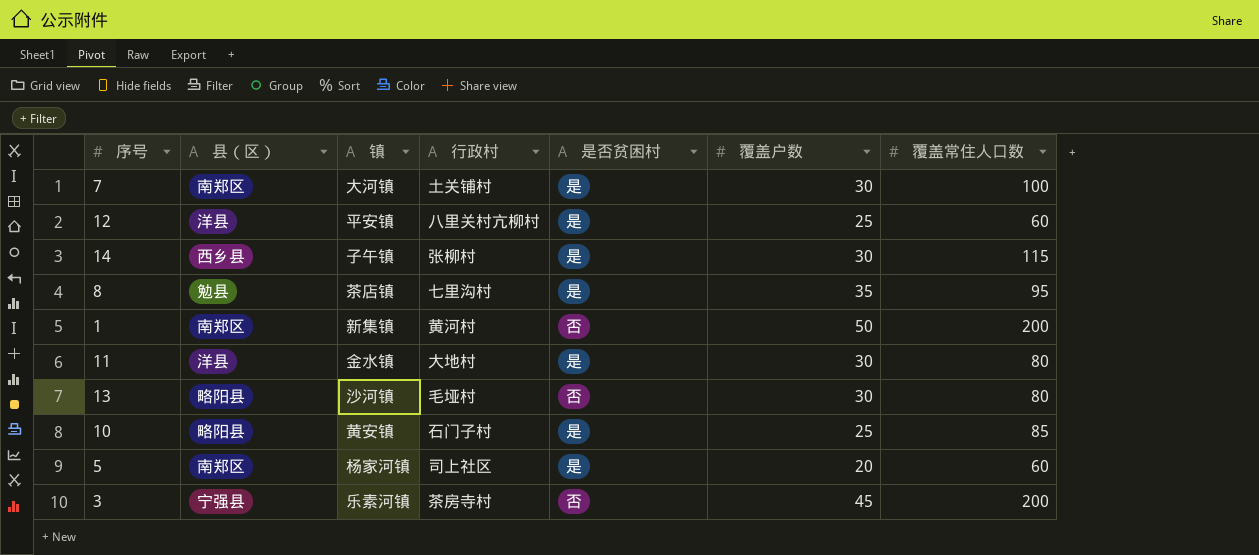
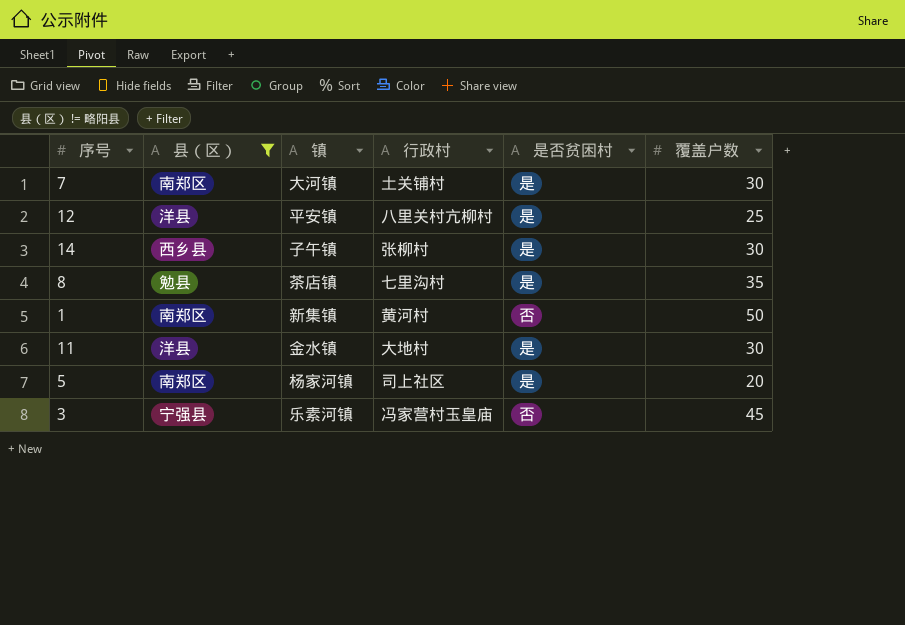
filter: none -> 县（区） != 略阳县
column 覆盖常住人口数 | position: 7 -> none
3 | 行政村: 茶房寺村 -> 冯家营村玉皇庙

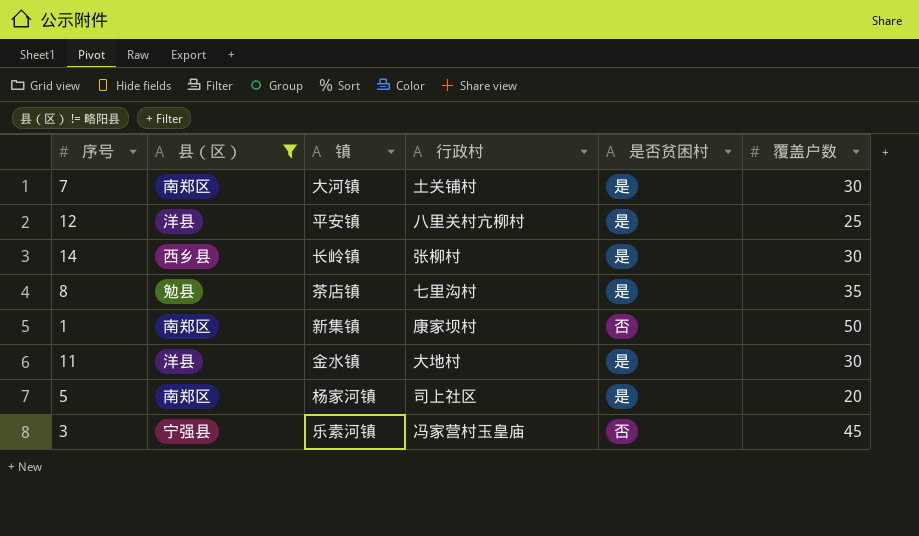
14 | 镇: 子午镇 -> 长岭镇
1 | 行政村: 黄河村 -> 康家坝村

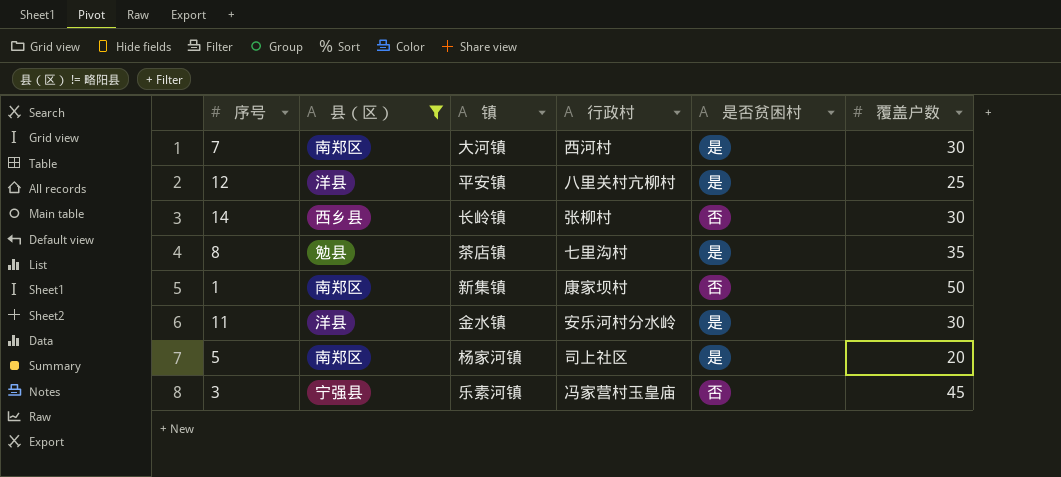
7 | 行政村: 土关铺村 -> 西河村
14 | 是否贫困村: 是 -> 否
11 | 行政村: 大地村 -> 安乐河村分水岭

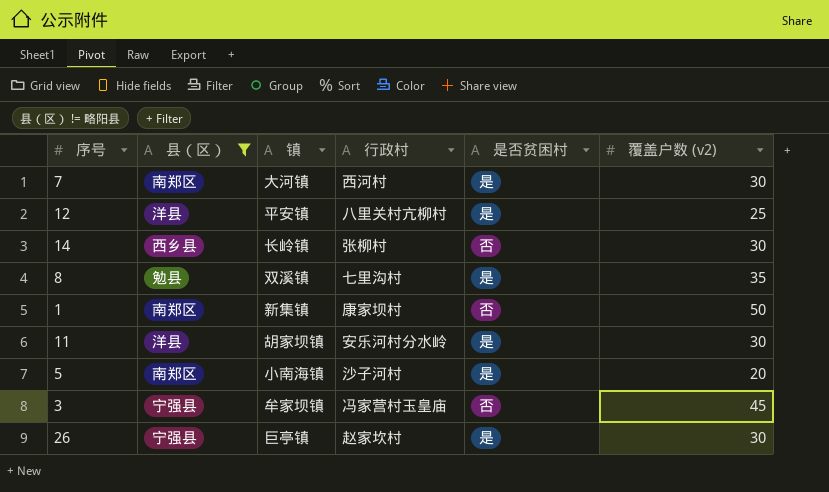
column name: 覆盖户数 -> 覆盖户数 (v2)
8 | 镇: 茶店镇 -> 双溪镇
11 | 镇: 金水镇 -> 胡家坝镇
5 | 镇: 杨家河镇 -> 小南海镇
5 | 行政村: 司上社区 -> 沙子河村
3 | 镇: 乐素河镇 -> 牟家坝镇
row 26: none -> 宁强县 | 巨亭镇 | 赵家坎村 | 是 | 30

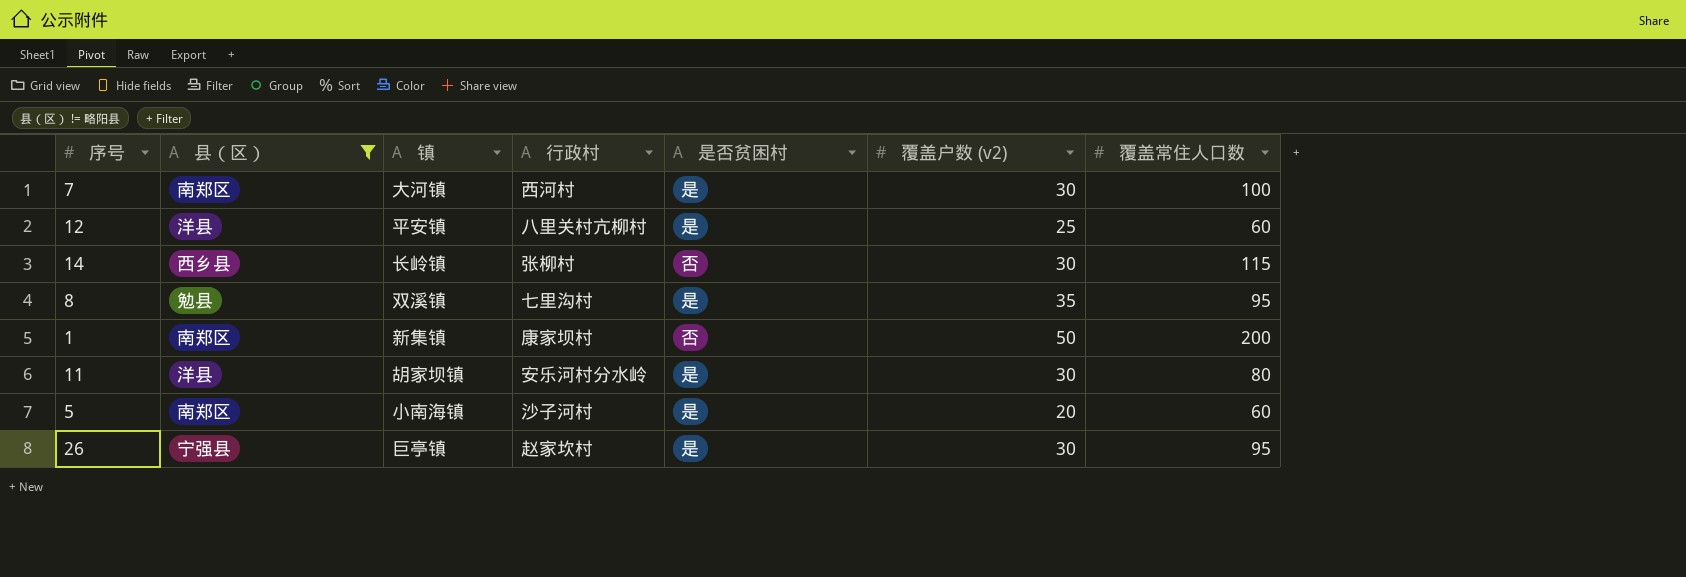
column 覆盖常住人口数 | position: none -> 7
row 3: 宁强县 | 牟家坝镇 | 冯家营村玉皇庙 | 否 | 45 -> none

